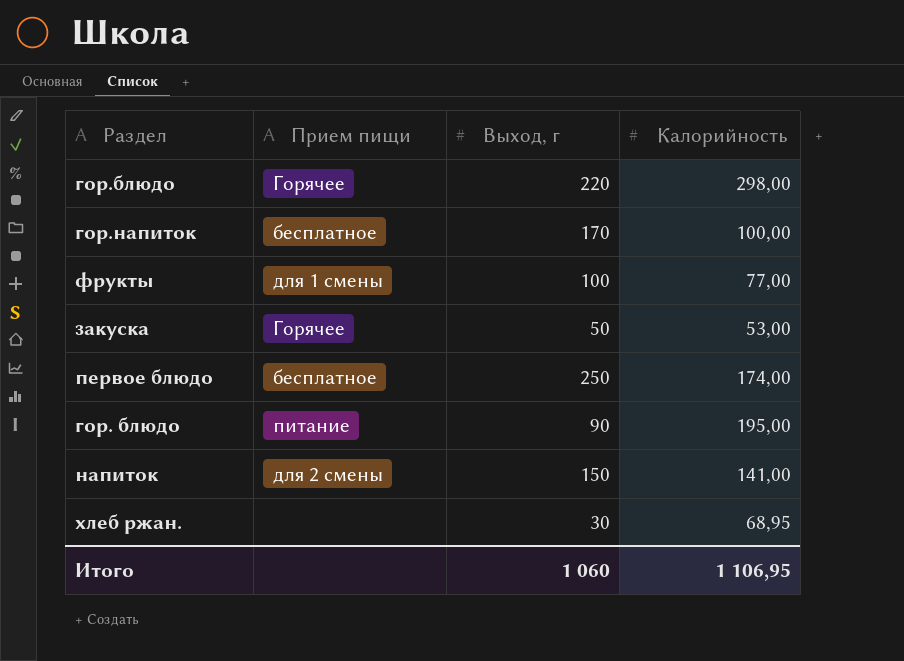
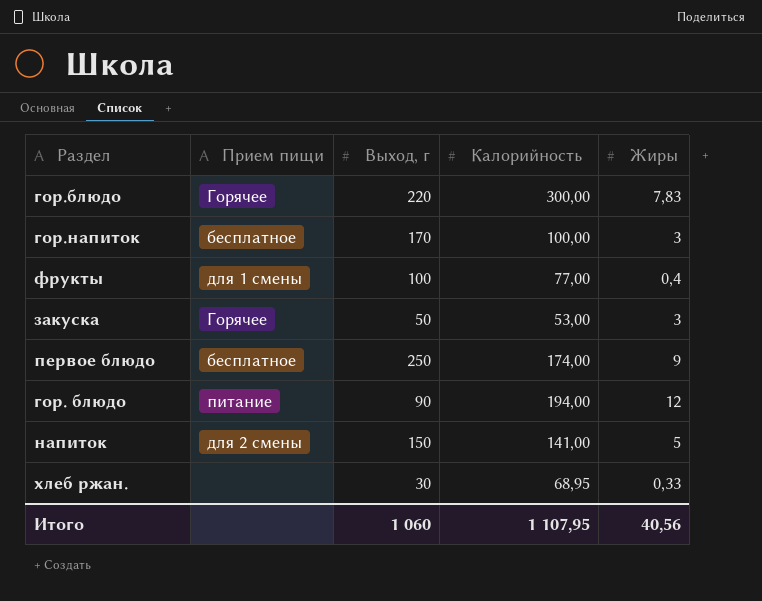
column Жиры | position: none -> 5
гор.блюдо | Калорийность: 298,00 -> 300,00
гор. блюдо | Калорийность: 195,00 -> 194,00
Итого | Калорийность: 1 106,95 -> 1 107,95

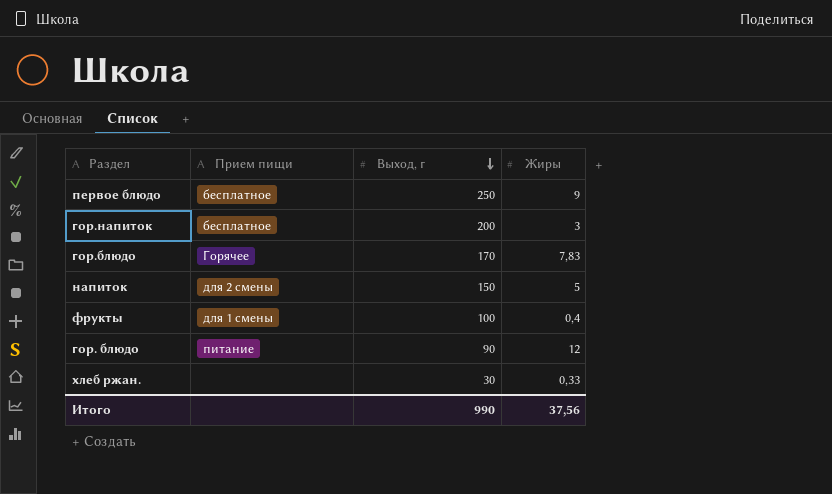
row order: none -> Выход, г descending
column Калорийность | position: 4 -> none
row закуска: Горячее | 50 | 53,00 | 3 -> none
гор.напиток | Выход, г: 170 -> 200
гор.блюдо | Выход, г: 220 -> 170
Итого | Выход, г: 1 060 -> 990
Итого | Жиры: 40,56 -> 37,56

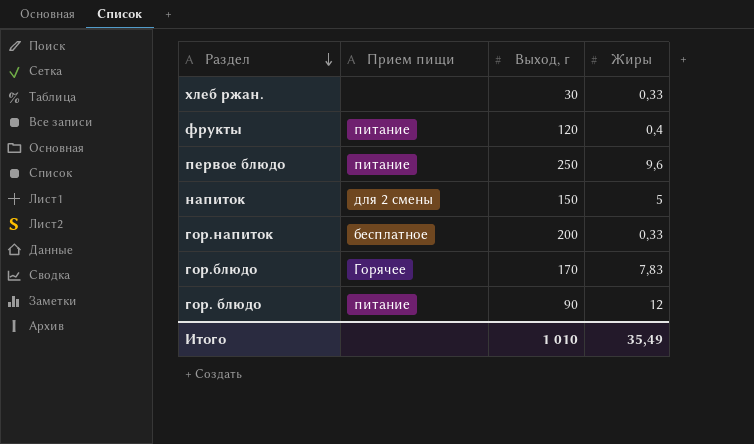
row order: Выход, г descending -> Раздел descending
фрукты | Прием пищи: для 1 смены -> питание
фрукты | Выход, г: 100 -> 120
первое блюдо | Прием пищи: бесплатное -> питание
первое блюдо | Жиры: 9 -> 9,6
гор.напиток | Жиры: 3 -> 0,33
Итого | Выход, г: 990 -> 1 010
Итого | Жиры: 37,56 -> 35,49

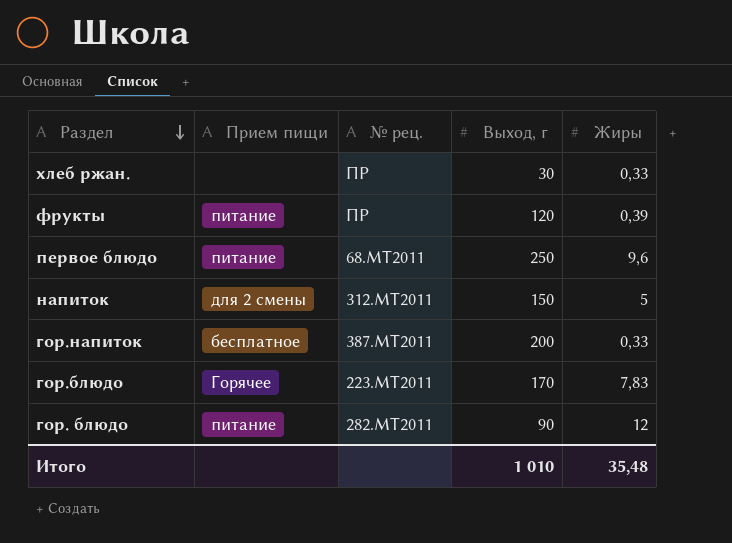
column № рец. | position: none -> 3
фрукты | Жиры: 0,4 -> 0,39
Итого | Жиры: 35,49 -> 35,48

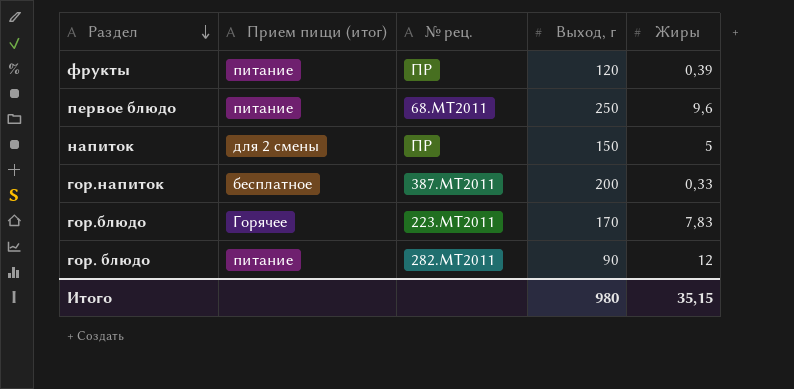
column name: Прием пищи -> Прием пищи (итог)
row хлеб ржан.: none | ПР | 30 | 0,33 -> none
напиток | № рец.: 312.МТ2011 -> ПР
Итого | Выход, г: 1 010 -> 980
Итого | Жиры: 35,48 -> 35,15

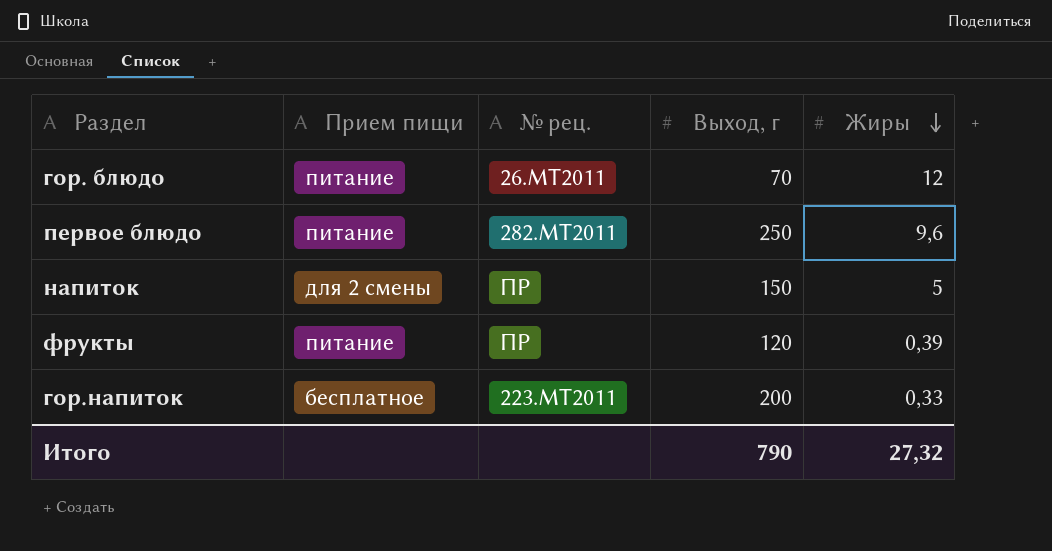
row order: Раздел descending -> Жиры descending
column name: Прием пищи (итог) -> Прием пищи
row гор.блюдо: Горячее | 223.МТ2011 | 170 | 7,83 -> none
гор. блюдо | № рец.: 282.МТ2011 -> 26.МТ2011
гор. блюдо | Выход, г: 90 -> 70
первое блюдо | № рец.: 68.МТ2011 -> 282.МТ2011
гор.напиток | № рец.: 387.МТ2011 -> 223.МТ2011
Итого | Выход, г: 980 -> 790
Итого | Жиры: 35,15 -> 27,32

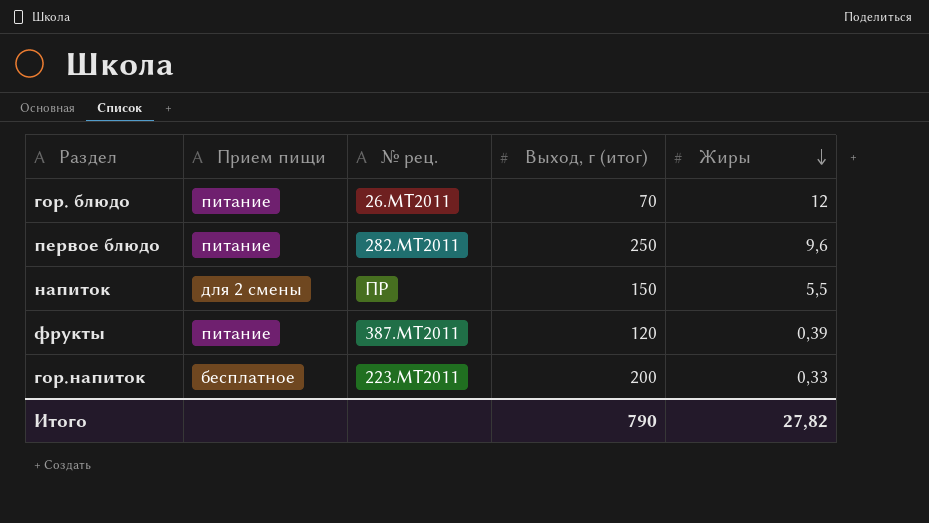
column name: Выход, г -> Выход, г (итог)
напиток | Жиры: 5 -> 5,5
фрукты | № рец.: ПР -> 387.МТ2011
Итого | Жиры: 27,32 -> 27,82

